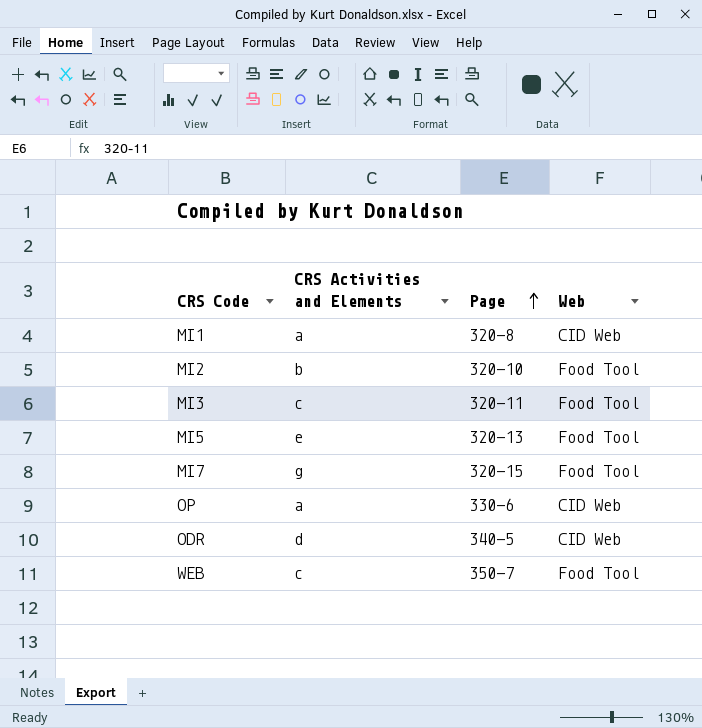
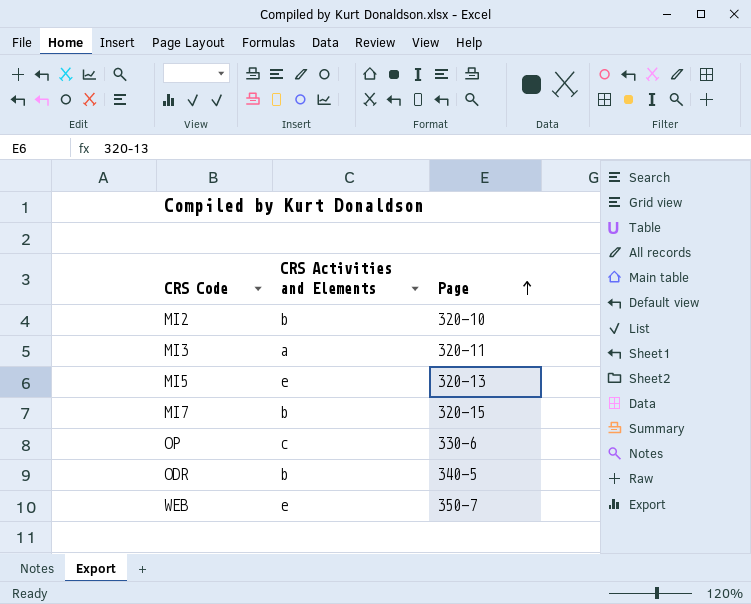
column Web | position: 4 -> none
row MI1: a | 320-8 | CID Web -> none
MI3 | CRS Activities and Elements: c -> a
MI7 | CRS Activities and Elements: g -> b
OP | CRS Activities and Elements: a -> c
ODR | CRS Activities and Elements: d -> b
WEB | CRS Activities and Elements: c -> e

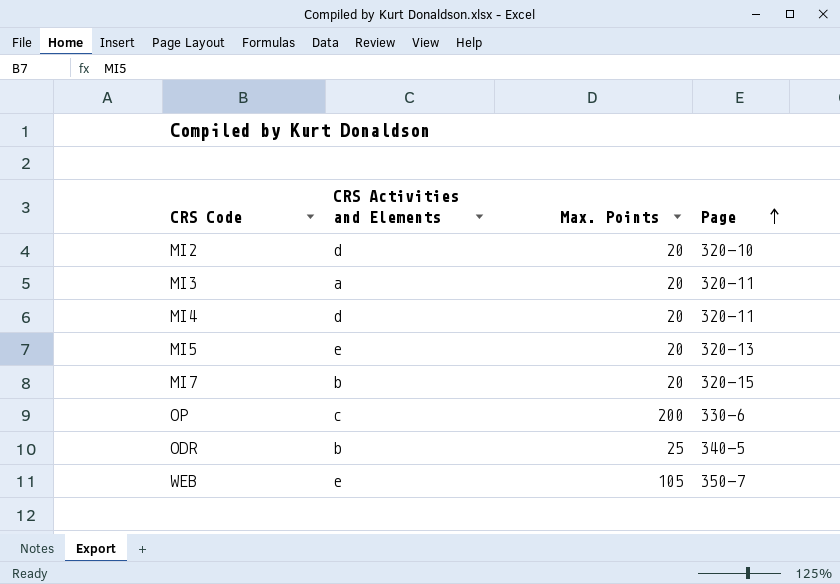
column Max. Points | position: none -> 3
MI2 | CRS Activities and Elements: b -> d
row MI4: none -> d | 20 | 320-11

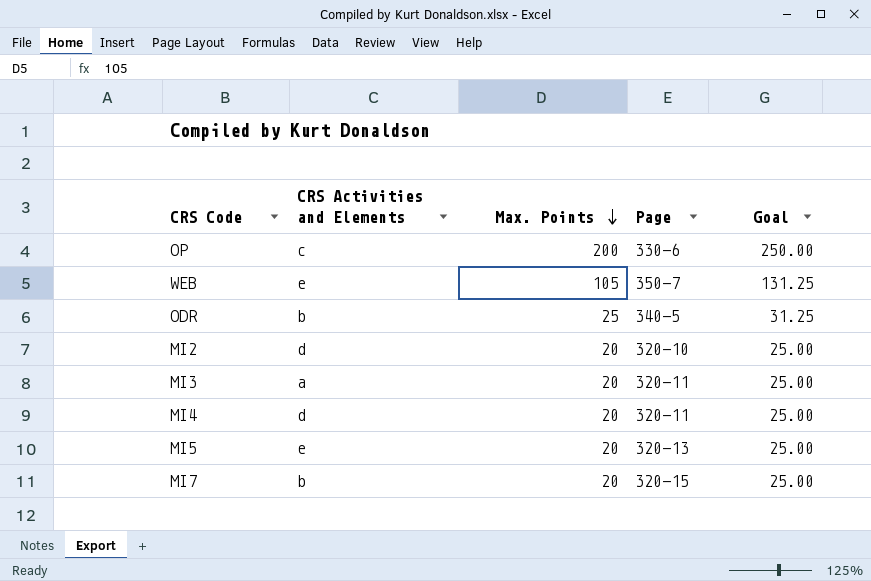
row order: Page ascending -> Max. Points descending
column Goal | formula: none -> [Max. Points] * 1.25

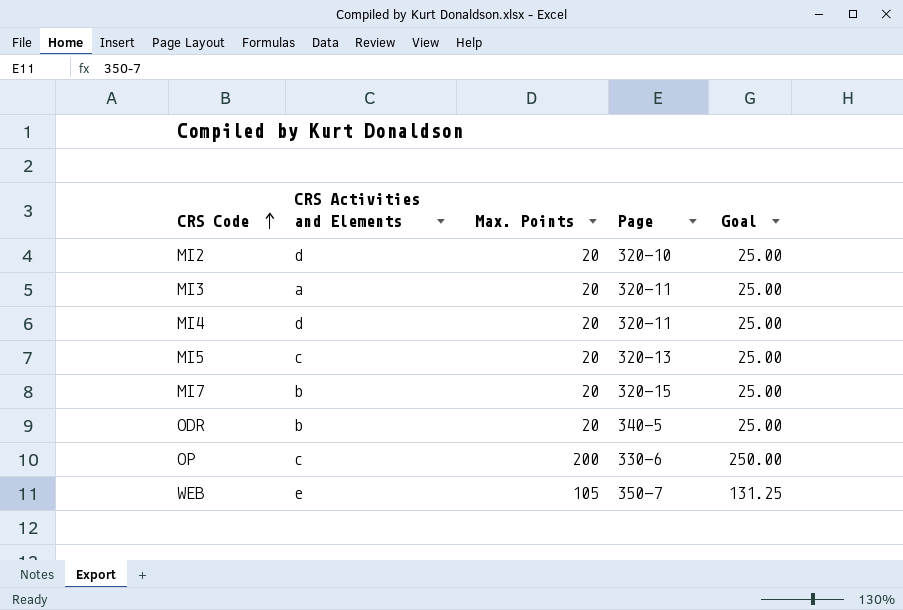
row order: Max. Points descending -> CRS Code ascending
MI5 | CRS Activities and Elements: e -> c
ODR | Max. Points: 25 -> 20
ODR | Goal: 31.25 -> 25.00

